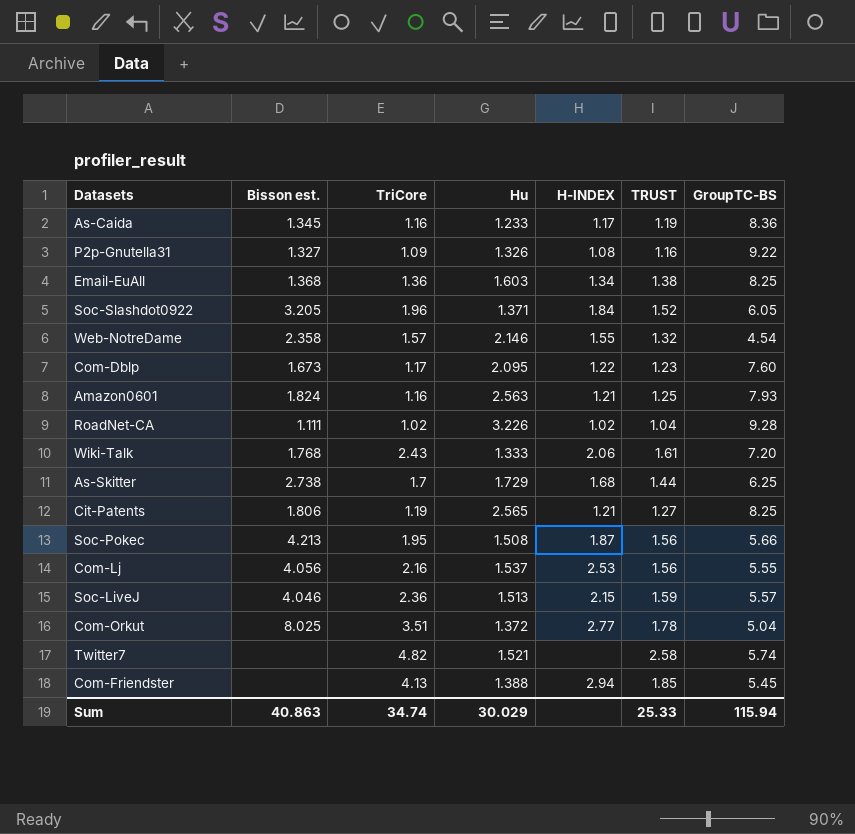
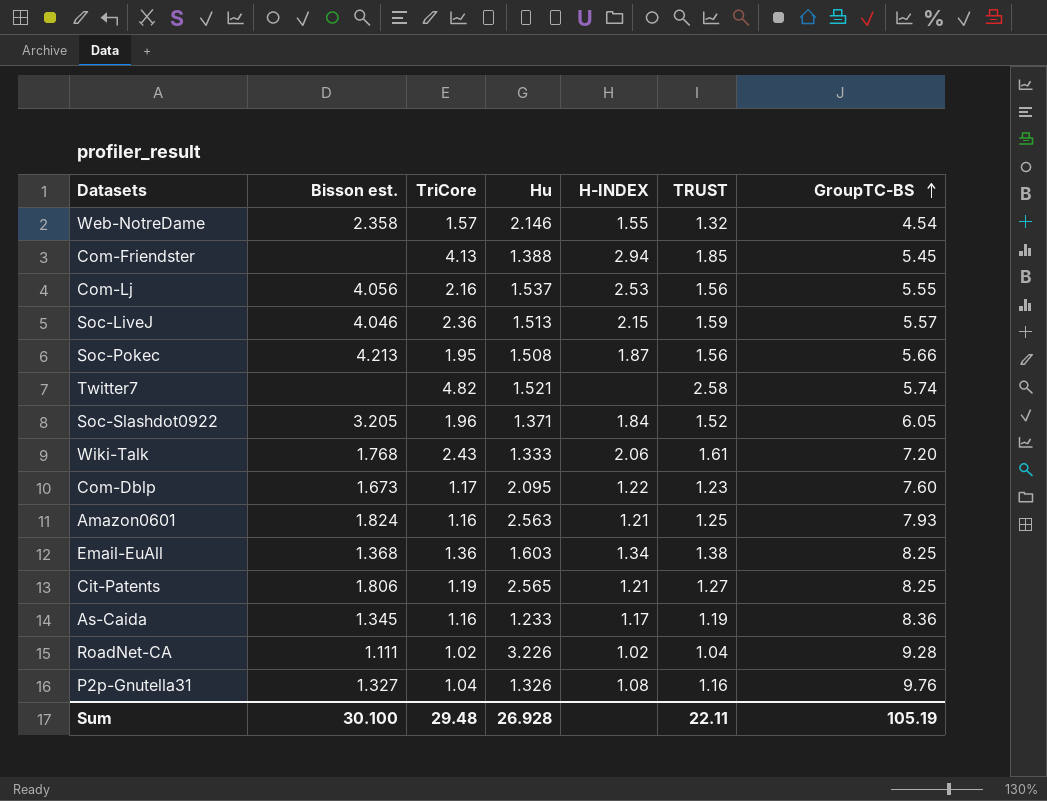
row order: none -> GroupTC-BS ascending
row As-Skitter: 2.738 | 1.7 | 1.729 | 1.68 | 1.44 | 6.25 -> none
row Com-Orkut: 8.025 | 3.51 | 1.372 | 2.77 | 1.78 | 5.04 -> none
P2p-Gnutella31 | TriCore: 1.09 -> 1.04
P2p-Gnutella31 | GroupTC-BS: 9.22 -> 9.76
Sum | Bisson est.: 40.863 -> 30.100
Sum | TriCore: 34.74 -> 29.48
Sum | Hu: 30.029 -> 26.928
Sum | TRUST: 25.33 -> 22.11
Sum | GroupTC-BS: 115.94 -> 105.19

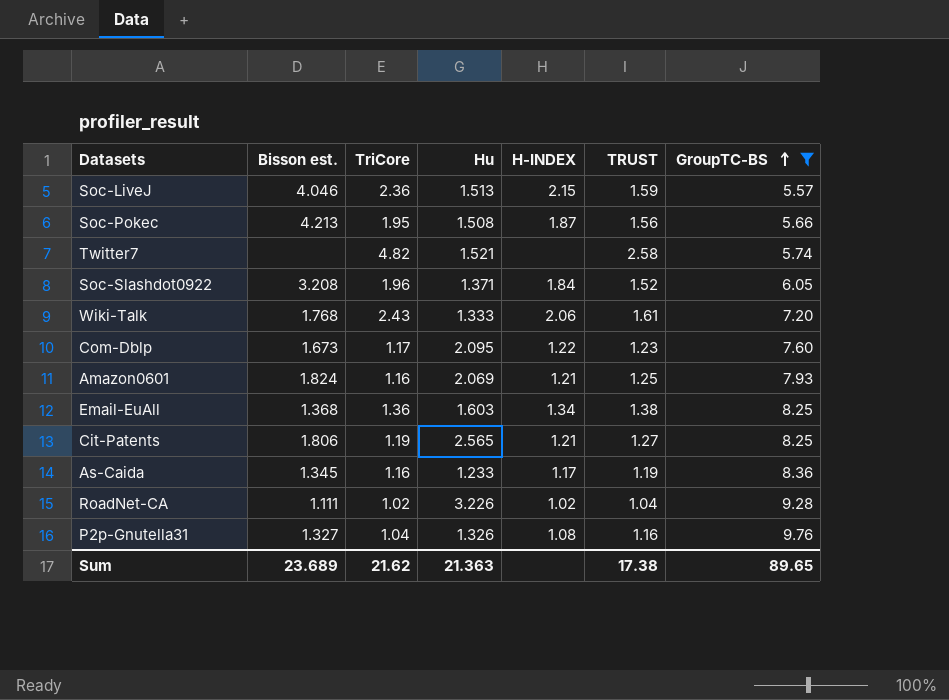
filter: none -> GroupTC-BS >= 5.57
Soc-Slashdot0922 | Bisson est.: 3.205 -> 3.208
Amazon0601 | Hu: 2.563 -> 2.069
Sum | Bisson est.: 30.100 -> 23.689
Sum | TriCore: 29.48 -> 21.62
Sum | Hu: 26.928 -> 21.363
Sum | TRUST: 22.11 -> 17.38
Sum | GroupTC-BS: 105.19 -> 89.65

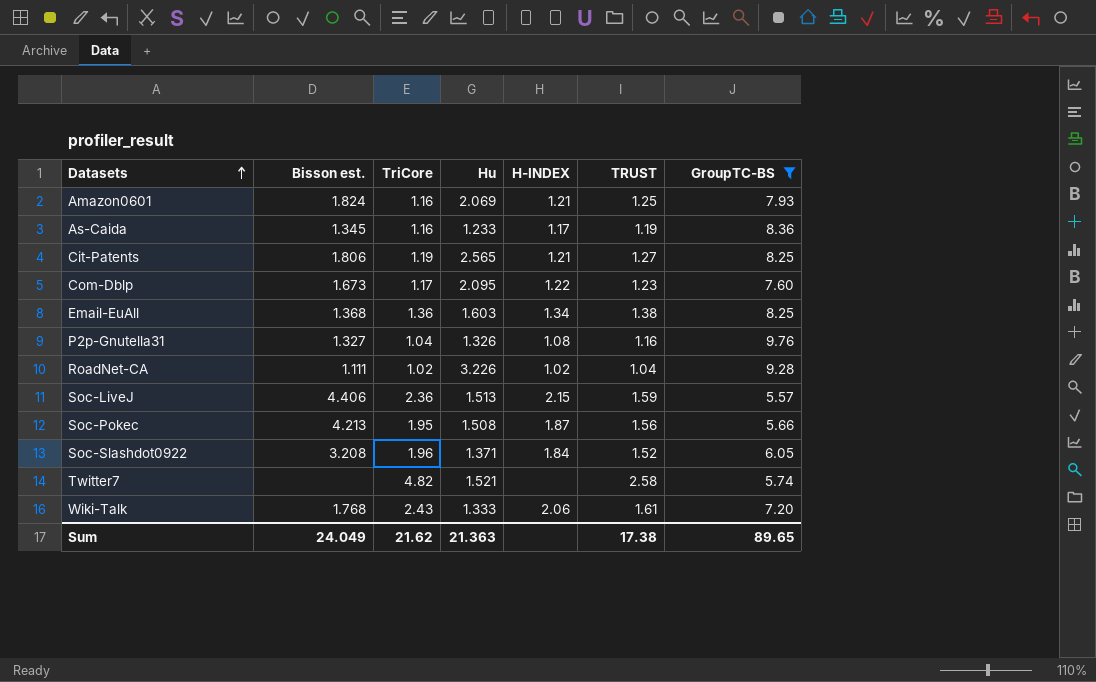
row order: GroupTC-BS ascending -> Datasets ascending
Soc-LiveJ | Bisson est.: 4.046 -> 4.406
Sum | Bisson est.: 23.689 -> 24.049

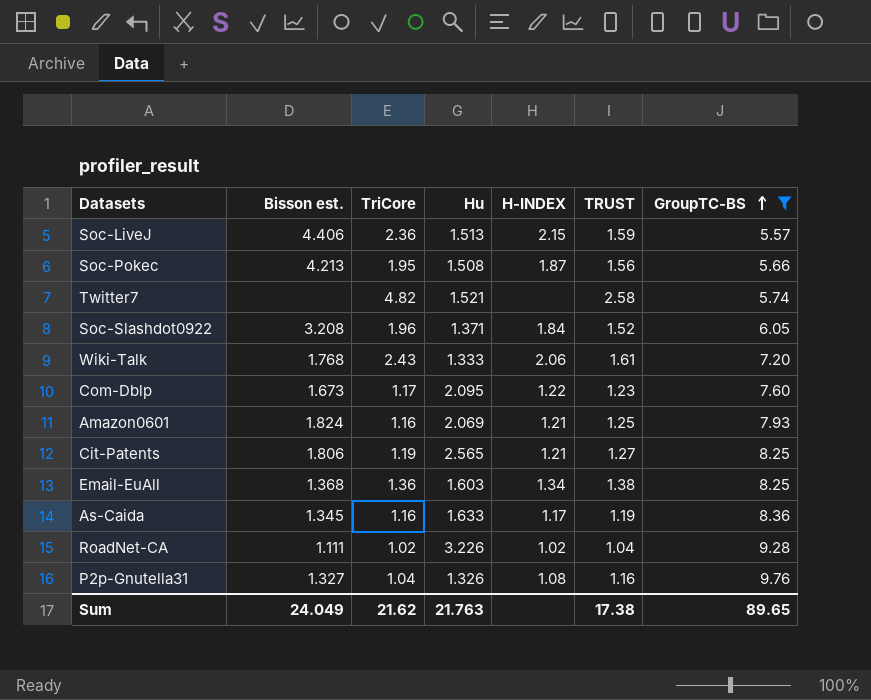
row order: Datasets ascending -> GroupTC-BS ascending
As-Caida | Hu: 1.233 -> 1.633
Sum | Hu: 21.363 -> 21.763

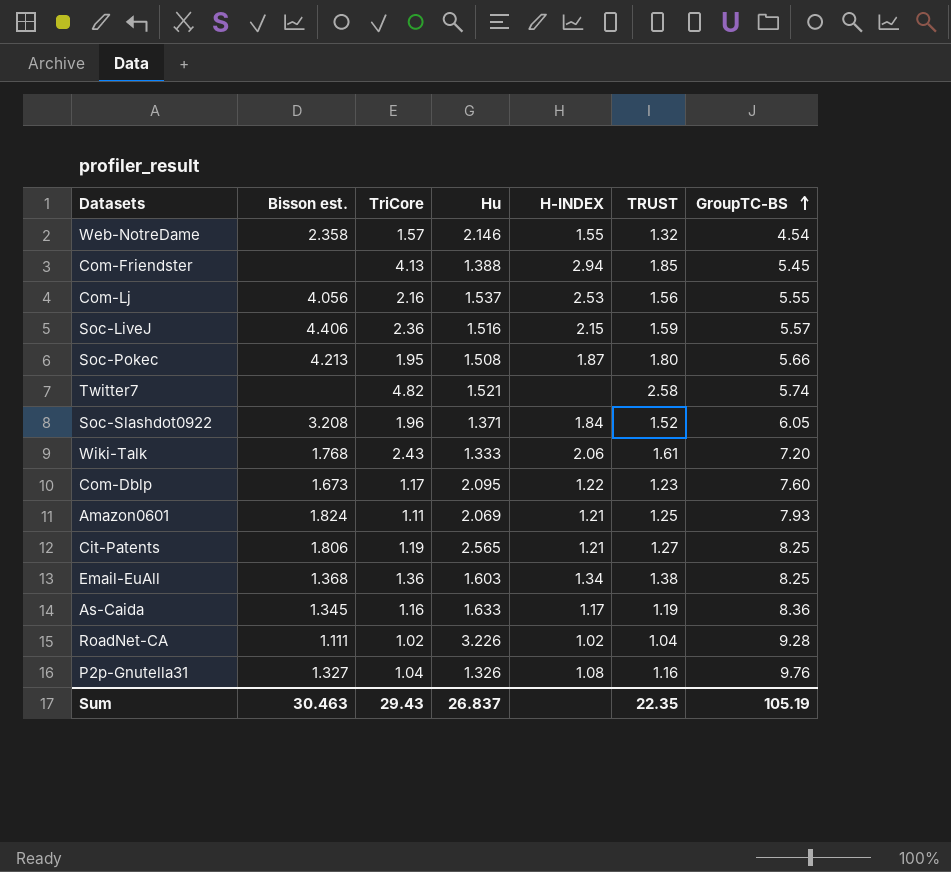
filter: GroupTC-BS >= 5.57 -> none
Soc-LiveJ | Hu: 1.513 -> 1.516
Soc-Pokec | TRUST: 1.56 -> 1.80
Amazon0601 | TriCore: 1.16 -> 1.11
Sum | Bisson est.: 24.049 -> 30.463
Sum | TriCore: 21.62 -> 29.43
Sum | Hu: 21.763 -> 26.837
Sum | TRUST: 17.38 -> 22.35
Sum | GroupTC-BS: 89.65 -> 105.19

